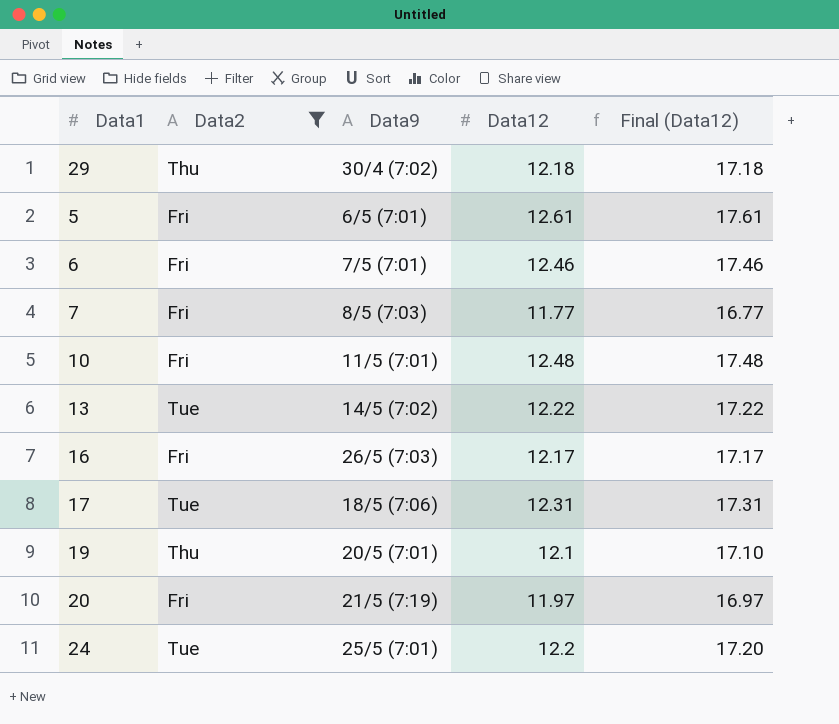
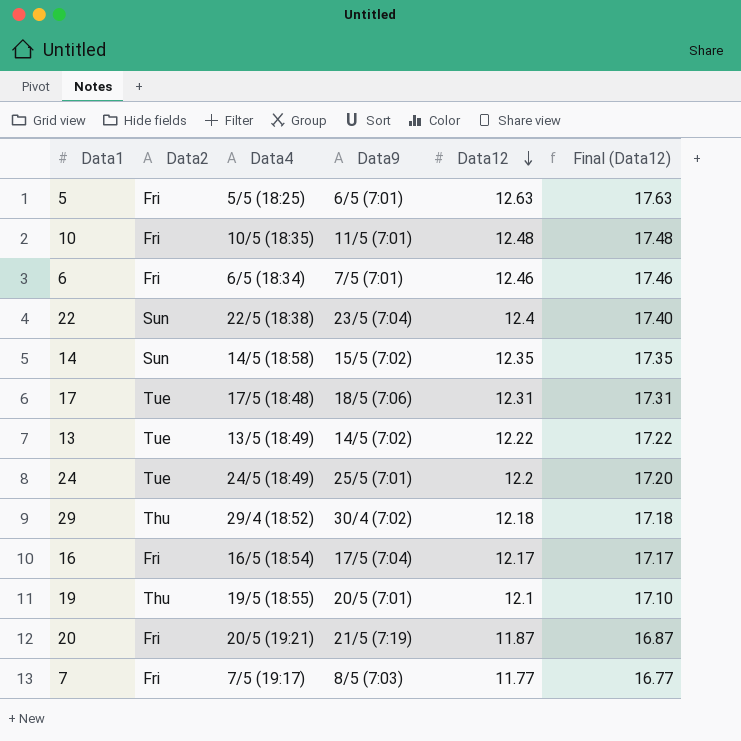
filter: Data2 != Sun -> none
row order: none -> Data12 descending
column Data4 | position: none -> 3
5 | Data12: 12.61 -> 12.63
5 | Final (Data12): 17.61 -> 17.63
16 | Data9: 26/5 (7:03) -> 17/5 (7:04)
20 | Data12: 11.97 -> 11.87
20 | Final (Data12): 16.97 -> 16.87

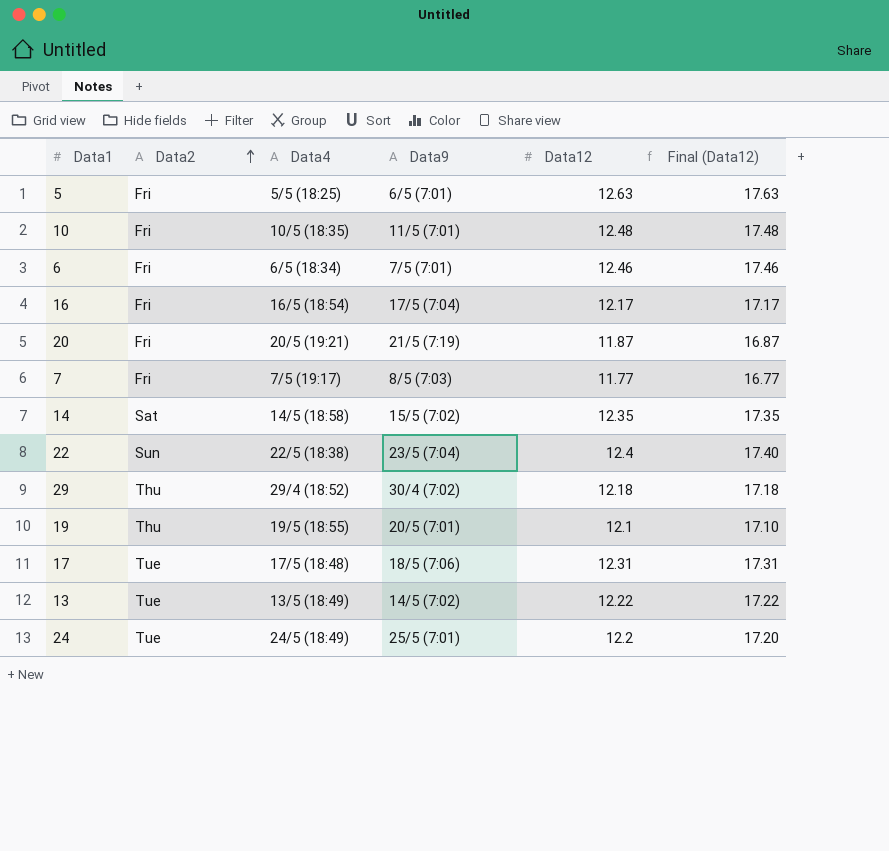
row order: Data12 descending -> Data2 ascending
14 | Data2: Sun -> Sat

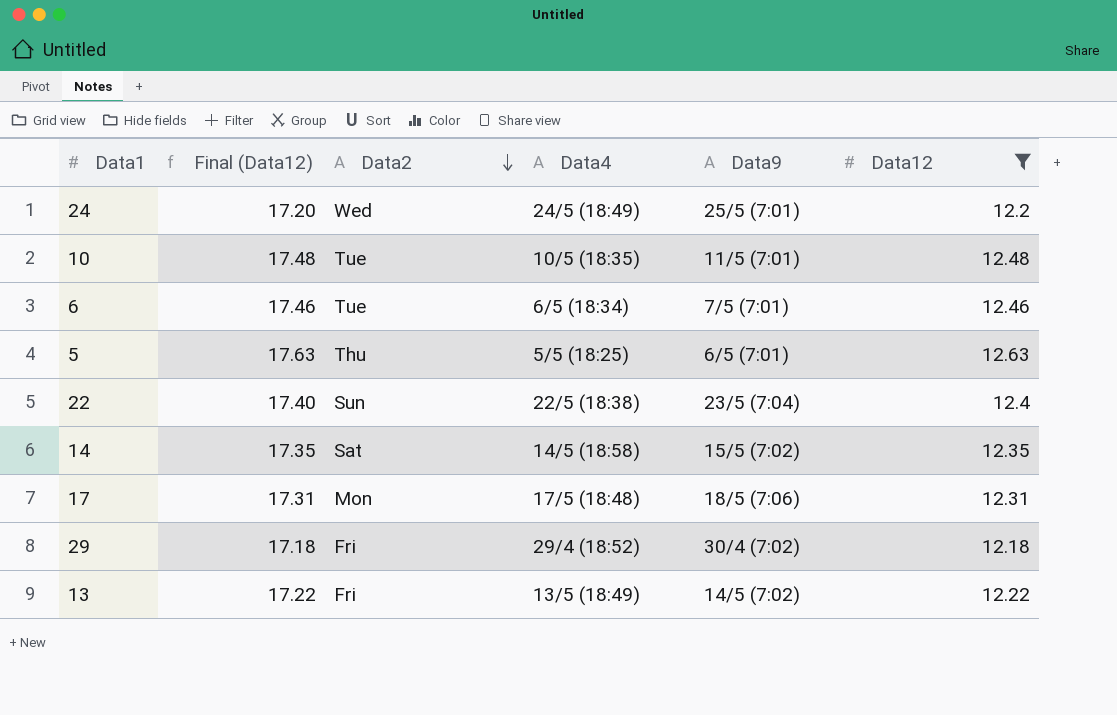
filter: none -> Data12 >= 12.18
row order: Data2 ascending -> Data2 descending
column Final (Data12) | position: 6 -> 2
24 | Data2: Tue -> Wed
10 | Data2: Fri -> Tue
6 | Data2: Fri -> Tue
5 | Data2: Fri -> Thu
17 | Data2: Tue -> Mon
29 | Data2: Thu -> Fri
13 | Data2: Tue -> Fri

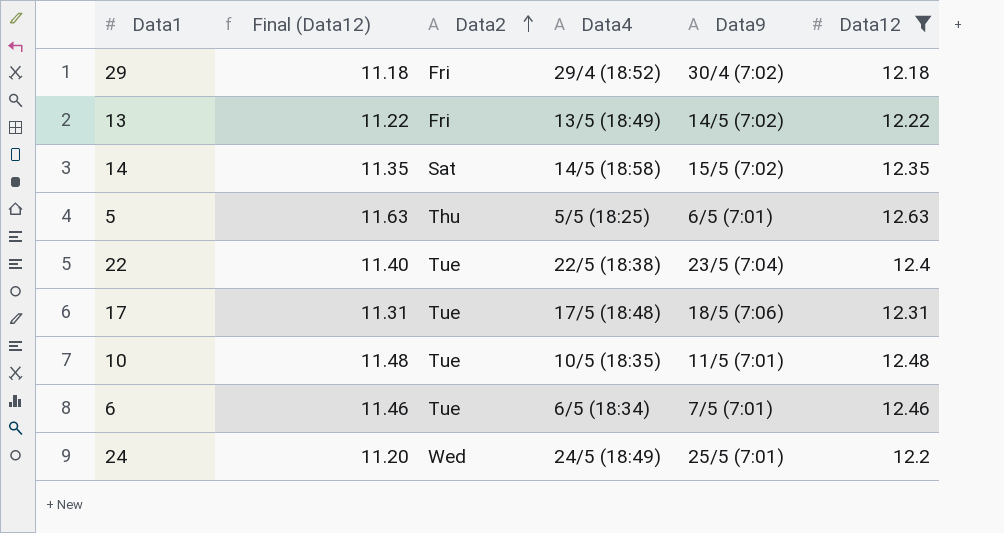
row order: Data2 descending -> Data2 ascending
column Final (Data12) | formula: [Data12] + 5 -> [Data12] - 1
22 | Data2: Sun -> Tue
17 | Data2: Mon -> Tue

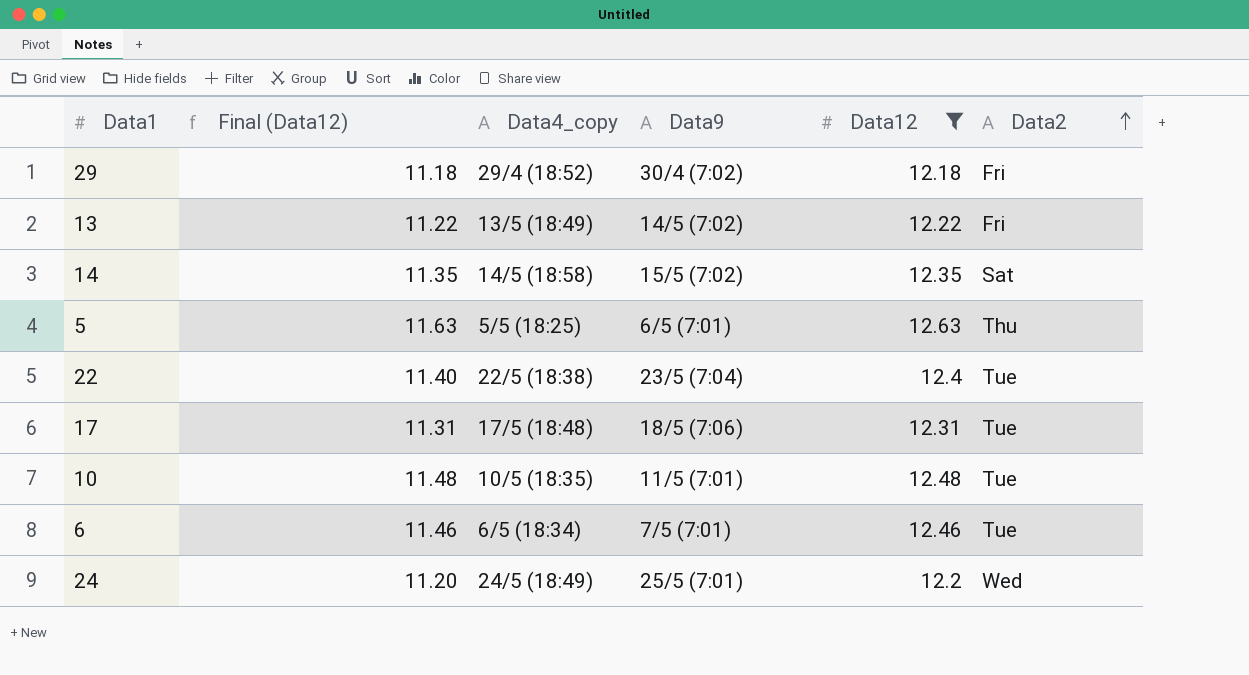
column name: Data4 -> Data4_copy
column Data2 | position: 3 -> 6

